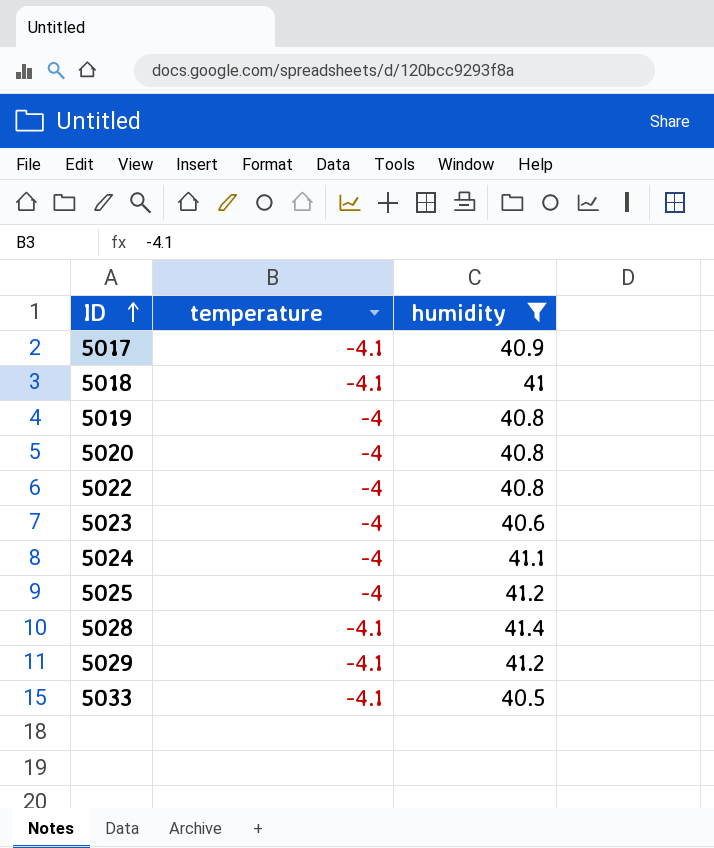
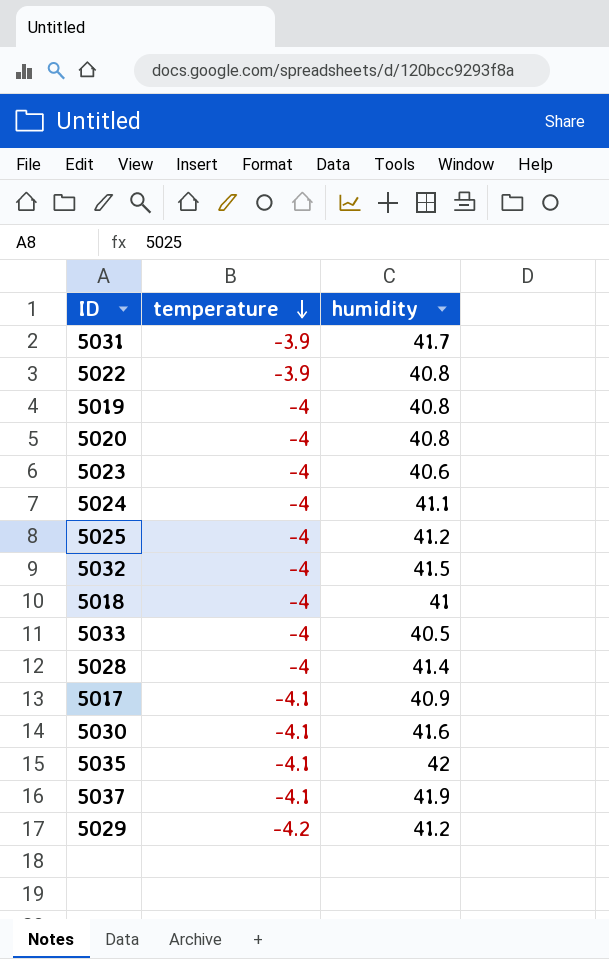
filter: humidity <= 41.4 -> none
row order: ID ascending -> temperature descending
5022 | temperature: -4 -> -3.9
5018 | temperature: -4.1 -> -4
5033 | temperature: -4.1 -> -4
5028 | temperature: -4.1 -> -4
5029 | temperature: -4.1 -> -4.2

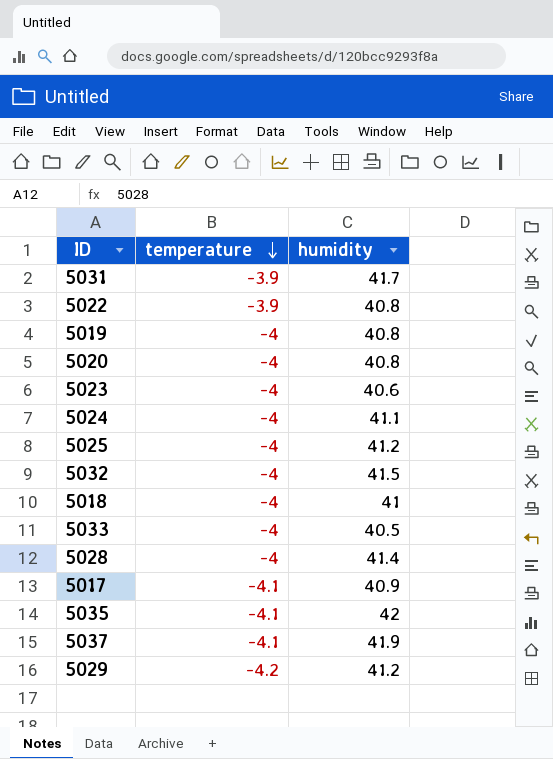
row 5030: -4.1 | 41.6 -> none

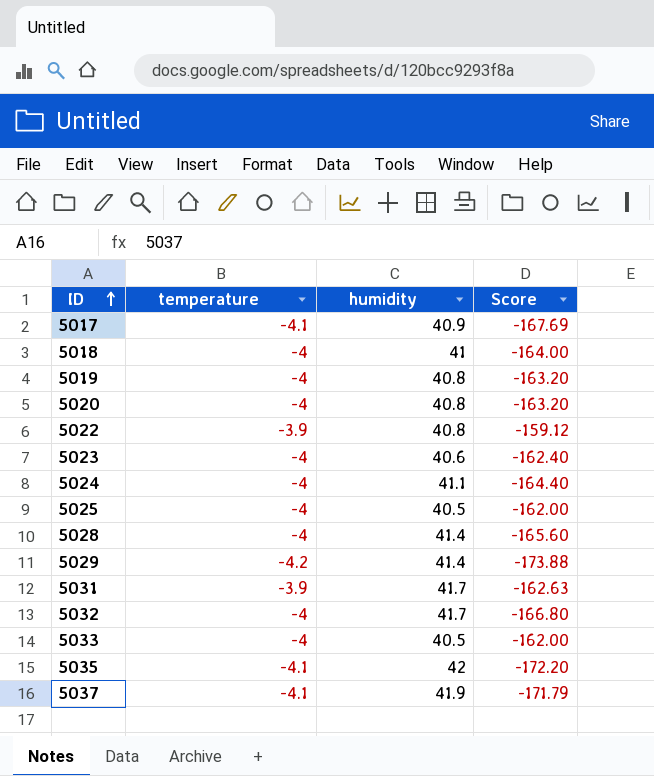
row order: temperature descending -> ID ascending
column Score | formula: none -> [temperature] * [humidity]
5025 | humidity: 41.2 -> 40.5
5029 | humidity: 41.2 -> 41.4
5032 | humidity: 41.5 -> 41.7

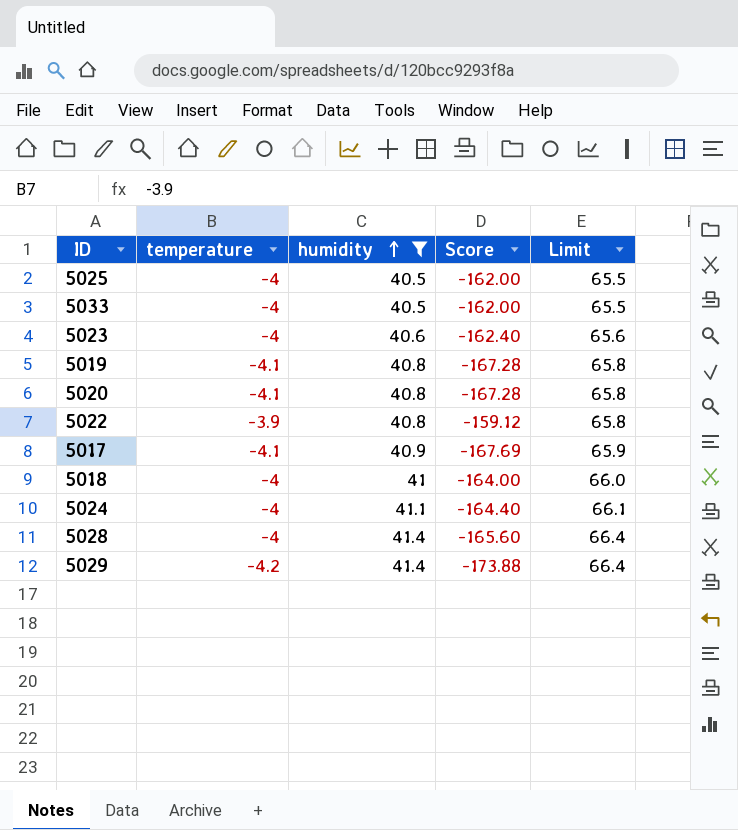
filter: none -> humidity <= 41.4
row order: ID ascending -> humidity ascending
column Limit | formula: none -> [humidity] + 25
5019 | temperature: -4 -> -4.1
5019 | Score: -163.20 -> -167.28
5020 | temperature: -4 -> -4.1
5020 | Score: -163.20 -> -167.28

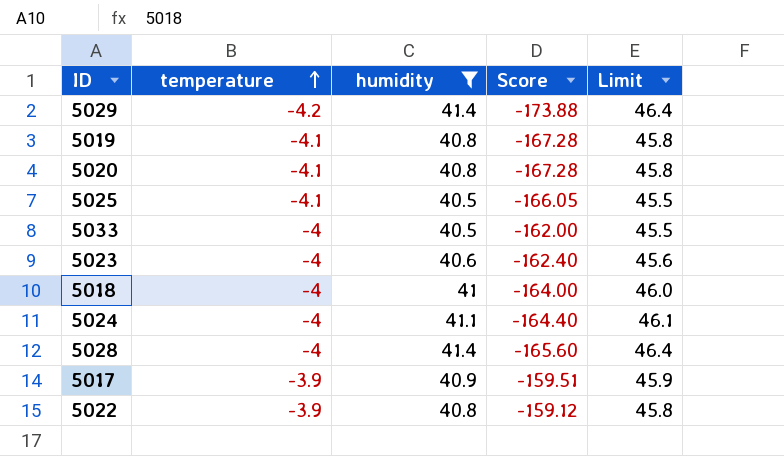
row order: humidity ascending -> temperature ascending
column Limit | formula: [humidity] + 25 -> [humidity] + 5
5025 | temperature: -4 -> -4.1
5025 | Score: -162.00 -> -166.05
5017 | temperature: -4.1 -> -3.9
5017 | Score: -167.69 -> -159.51

